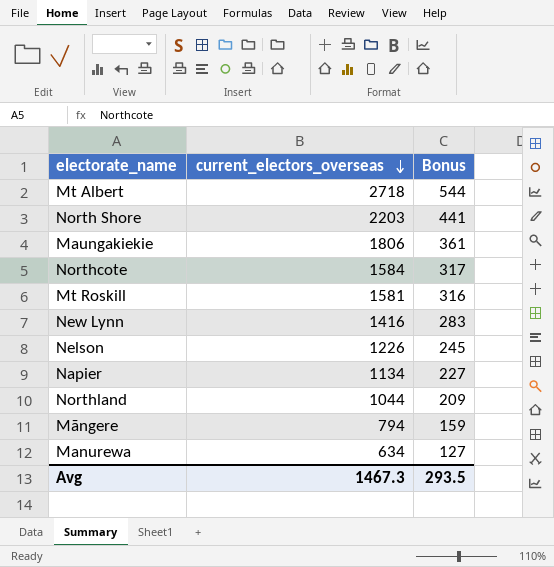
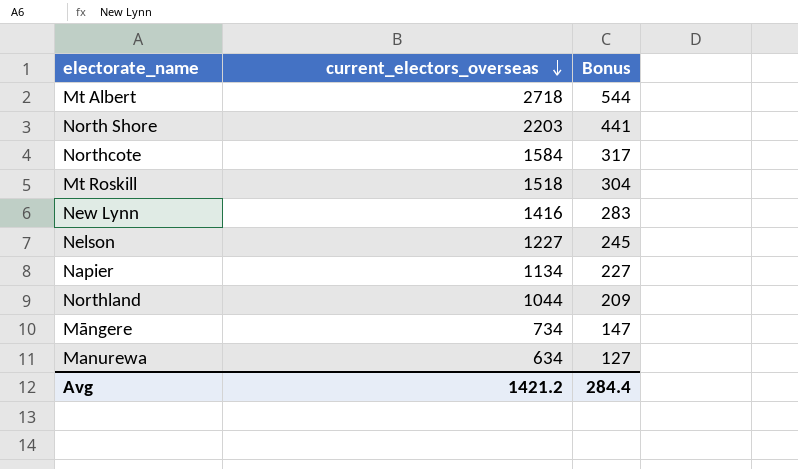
row Maungakiekie: 1806 | 361 -> none
Mt Roskill | current_electors_overseas: 1581 -> 1518
Mt Roskill | Bonus: 316 -> 304
Nelson | current_electors_overseas: 1226 -> 1227
Māngere | current_electors_overseas: 794 -> 734
Māngere | Bonus: 159 -> 147
Avg | current_electors_overseas: 1467.3 -> 1421.2
Avg | Bonus: 293.5 -> 284.4

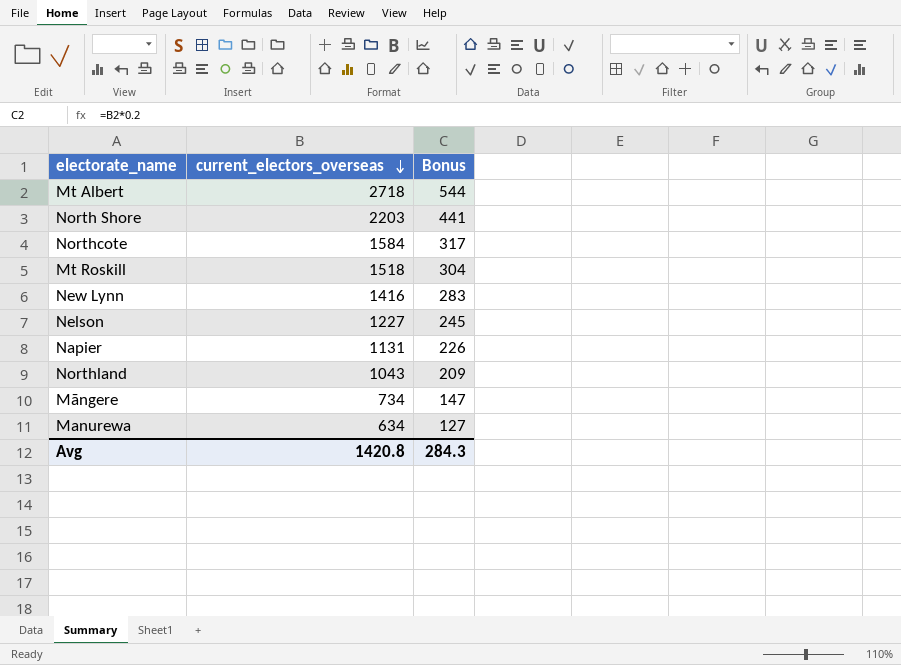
Napier | current_electors_overseas: 1134 -> 1131
Napier | Bonus: 227 -> 226
Northland | current_electors_overseas: 1044 -> 1043
Avg | current_electors_overseas: 1421.2 -> 1420.8
Avg | Bonus: 284.4 -> 284.3

